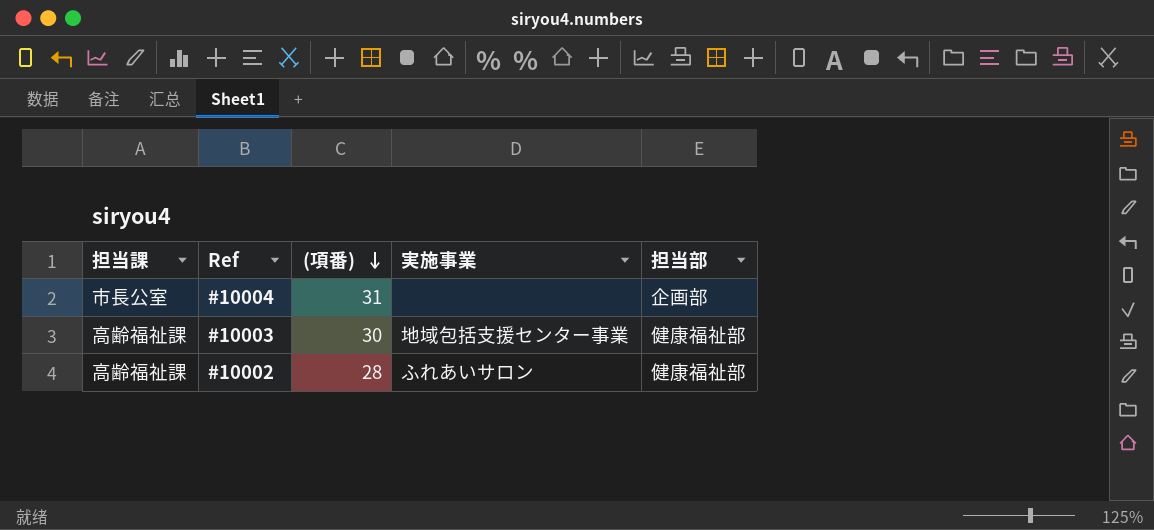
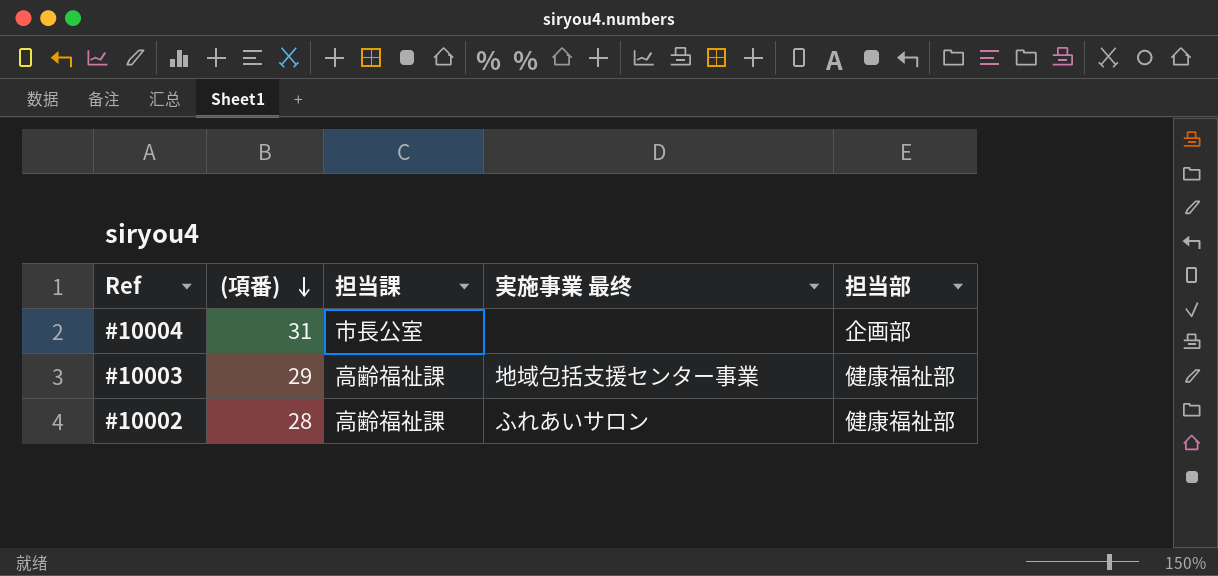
column 担当課 | position: 1 -> 3
column name: 実施事業 -> 実施事業 最终
#10003 | (項番): 30 -> 29

